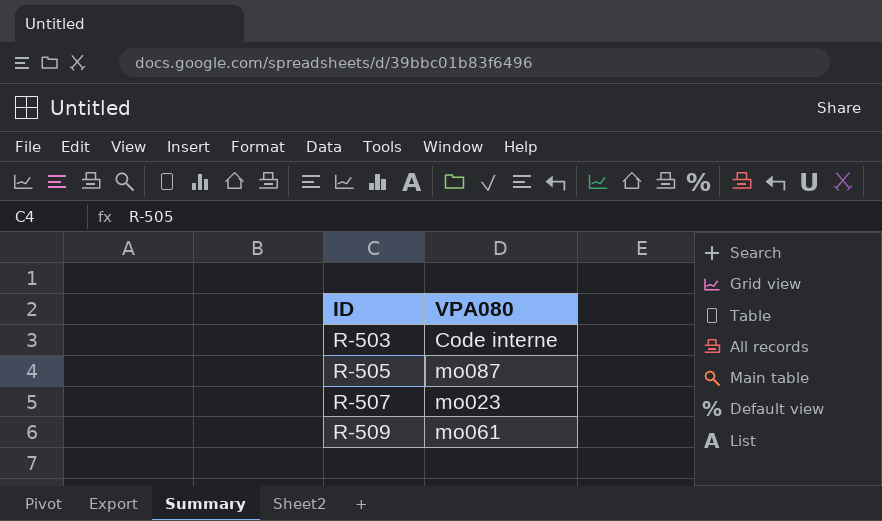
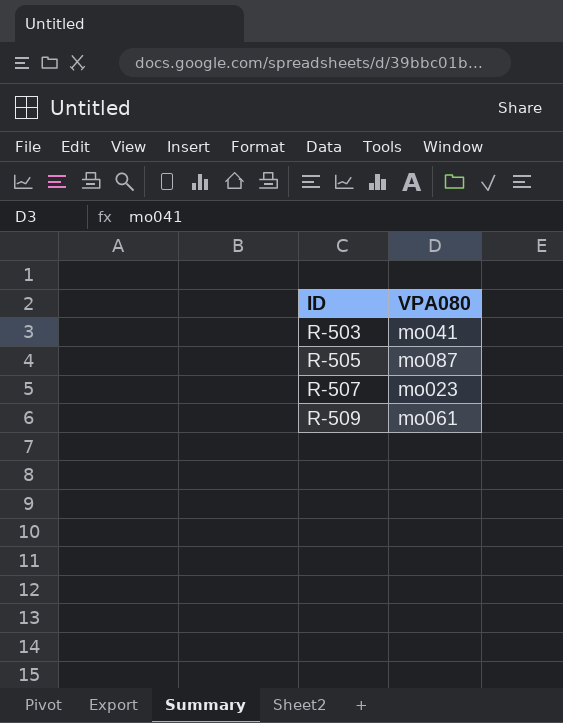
R-503 | VPA080: Code interne -> mo041

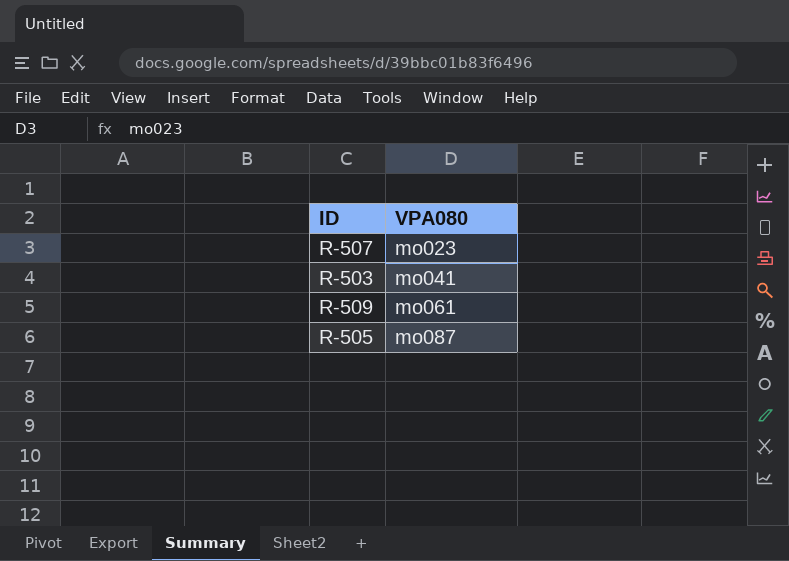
row order: ID ascending -> VPA080 ascending

